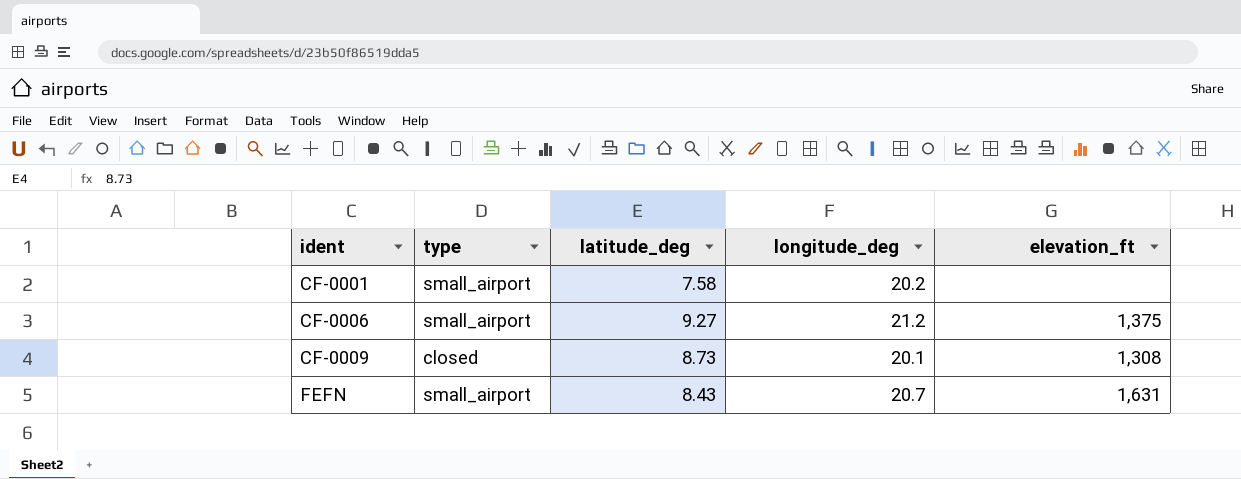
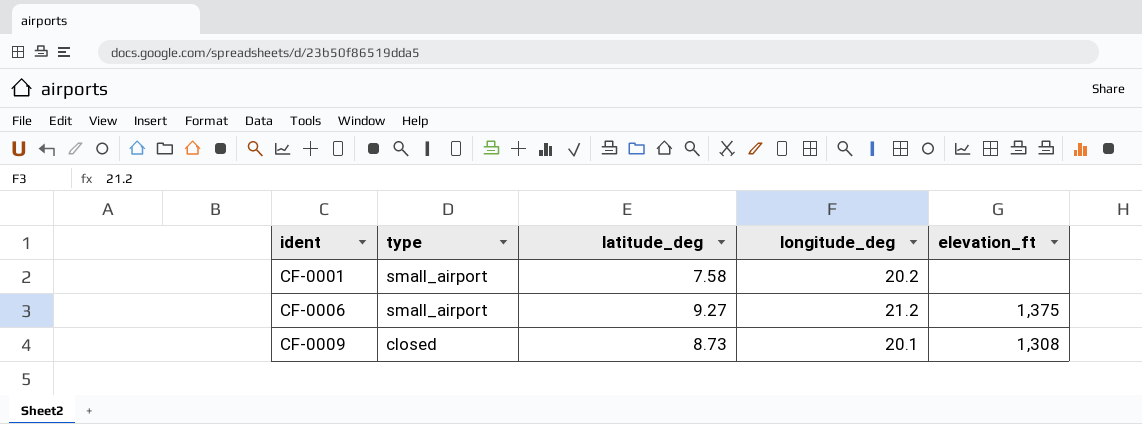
row FEFN: small_airport | 8.43 | 20.7 | 1,631 -> none

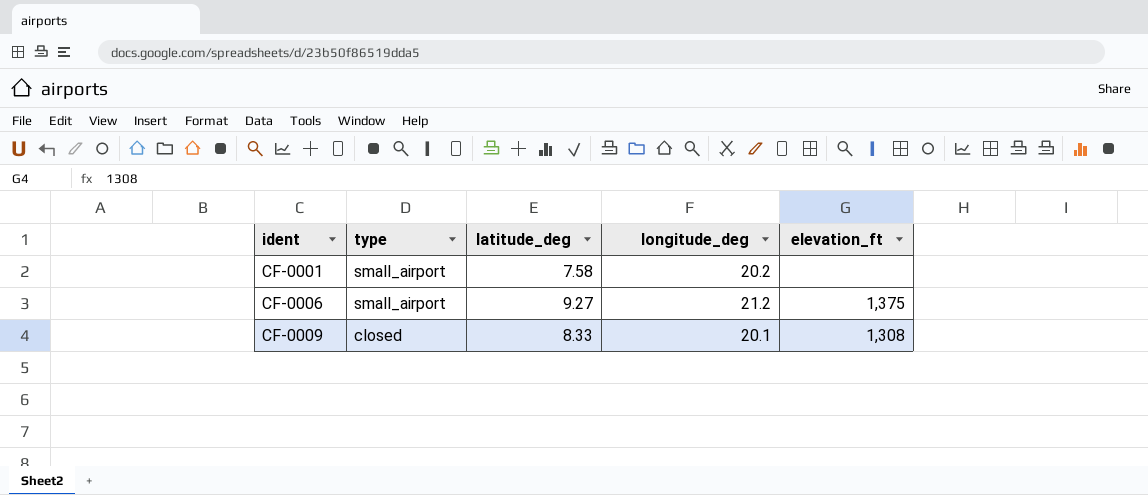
CF-0009 | latitude_deg: 8.73 -> 8.33

